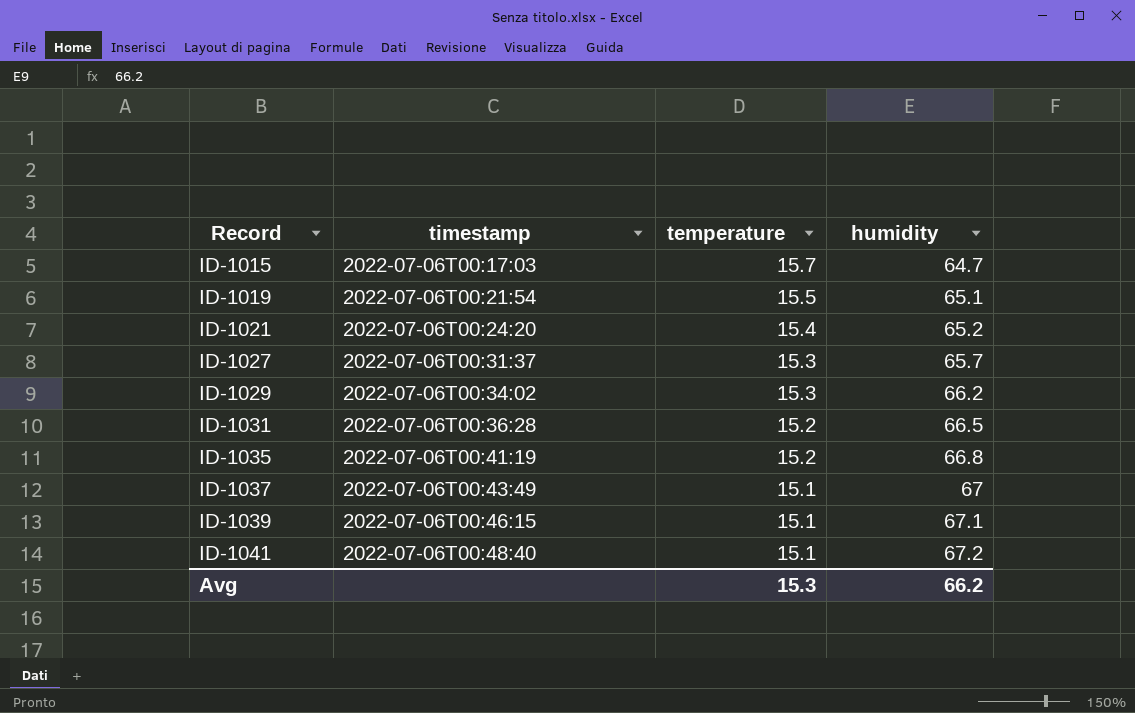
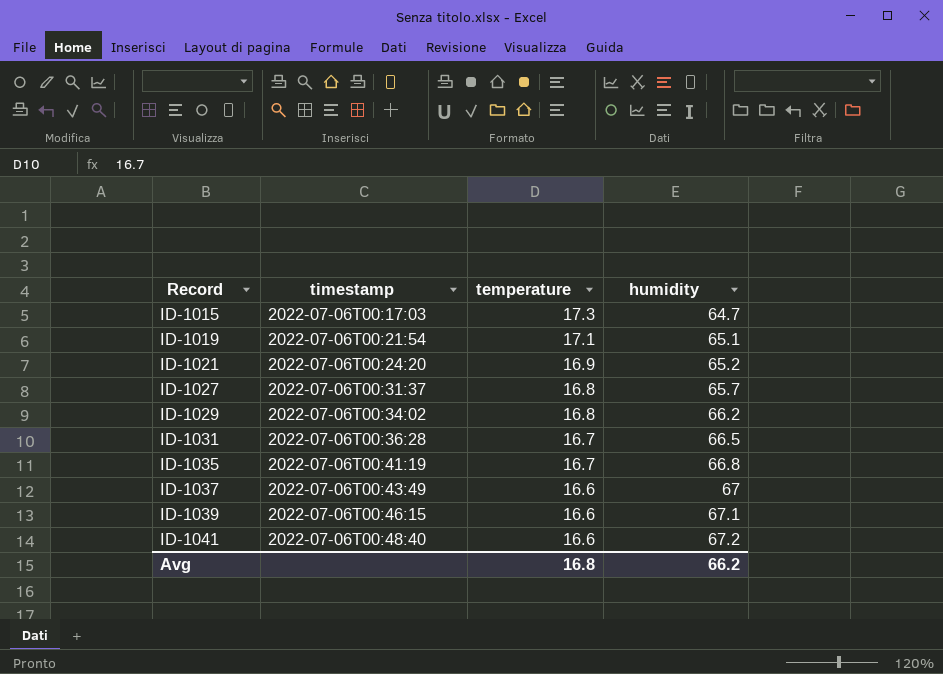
ID-1015 | temperature: 15.7 -> 17.3
ID-1019 | temperature: 15.5 -> 17.1
ID-1021 | temperature: 15.4 -> 16.9
ID-1027 | temperature: 15.3 -> 16.8
ID-1029 | temperature: 15.3 -> 16.8
ID-1031 | temperature: 15.2 -> 16.7
ID-1035 | temperature: 15.2 -> 16.7
ID-1037 | temperature: 15.1 -> 16.6
ID-1039 | temperature: 15.1 -> 16.6
ID-1041 | temperature: 15.1 -> 16.6
Avg | temperature: 15.3 -> 16.8

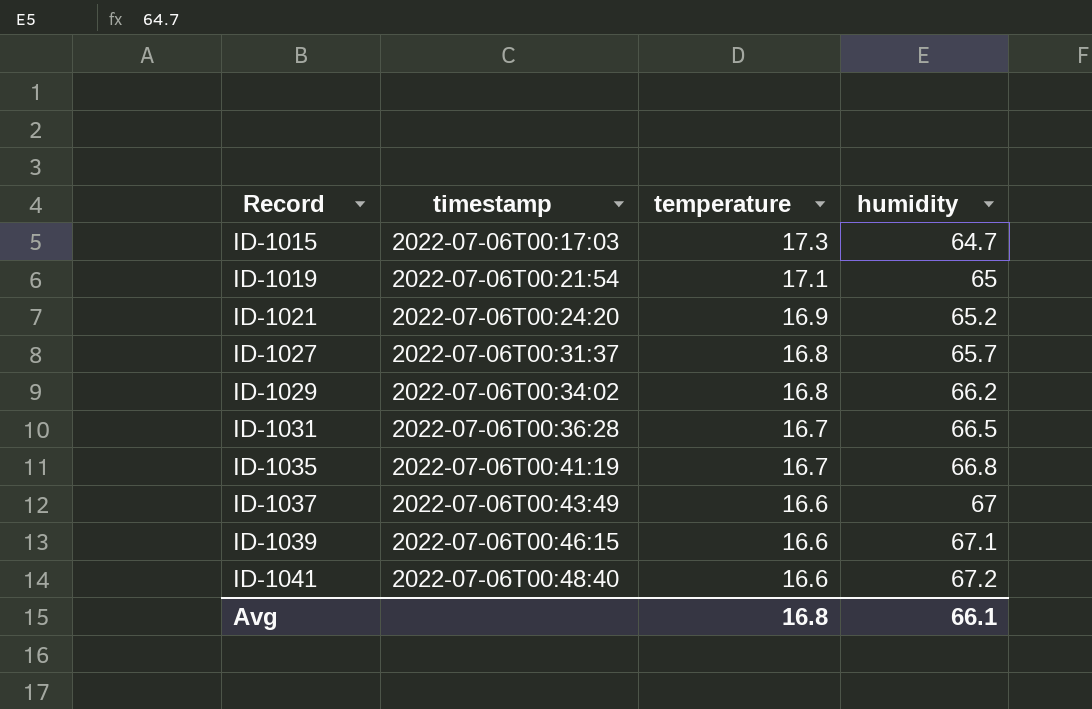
ID-1019 | humidity: 65.1 -> 65
Avg | humidity: 66.2 -> 66.1

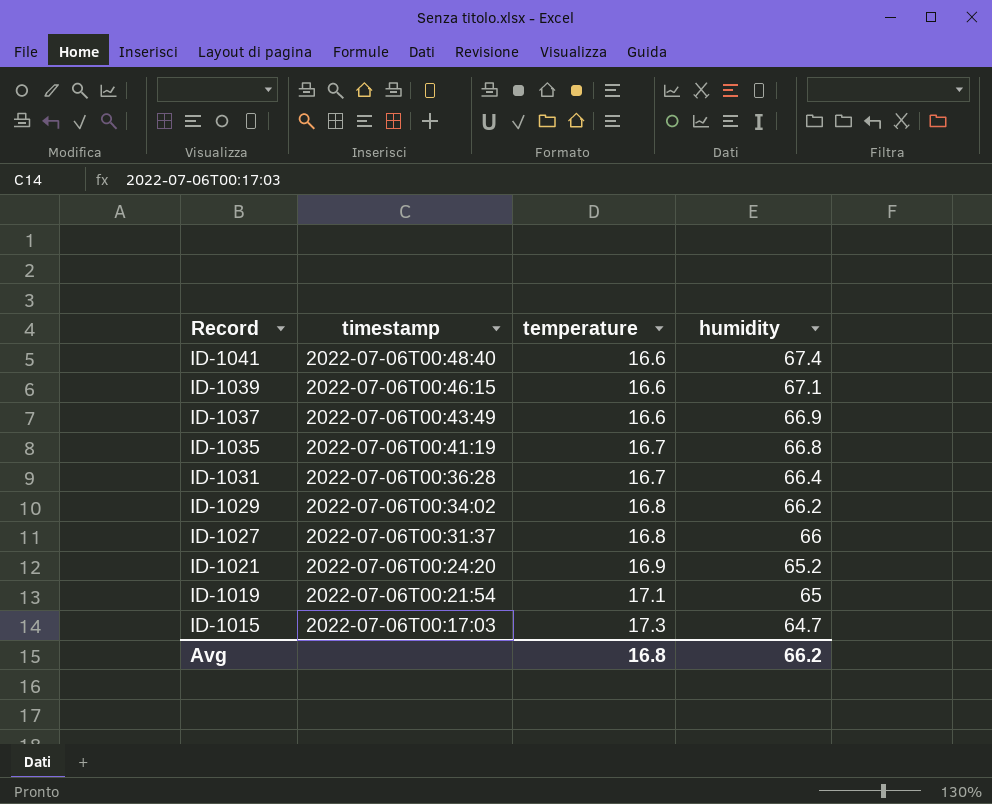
row order: Record ascending -> Record descending
ID-1041 | humidity: 67.2 -> 67.4
ID-1037 | humidity: 67 -> 66.9
ID-1031 | humidity: 66.5 -> 66.4
ID-1027 | humidity: 65.7 -> 66
Avg | humidity: 66.1 -> 66.2

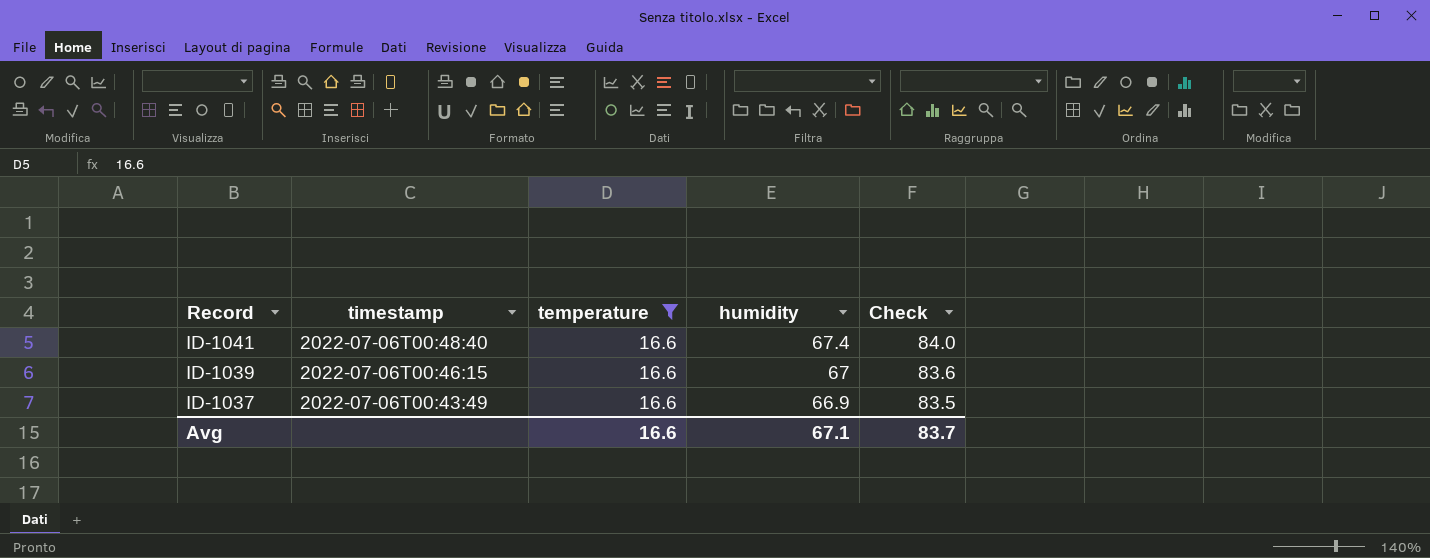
filter: none -> temperature = 16.6
column Check | formula: none -> [temperature] + [humidity]
ID-1039 | humidity: 67.1 -> 67
Avg | temperature: 16.8 -> 16.6
Avg | humidity: 66.2 -> 67.1

